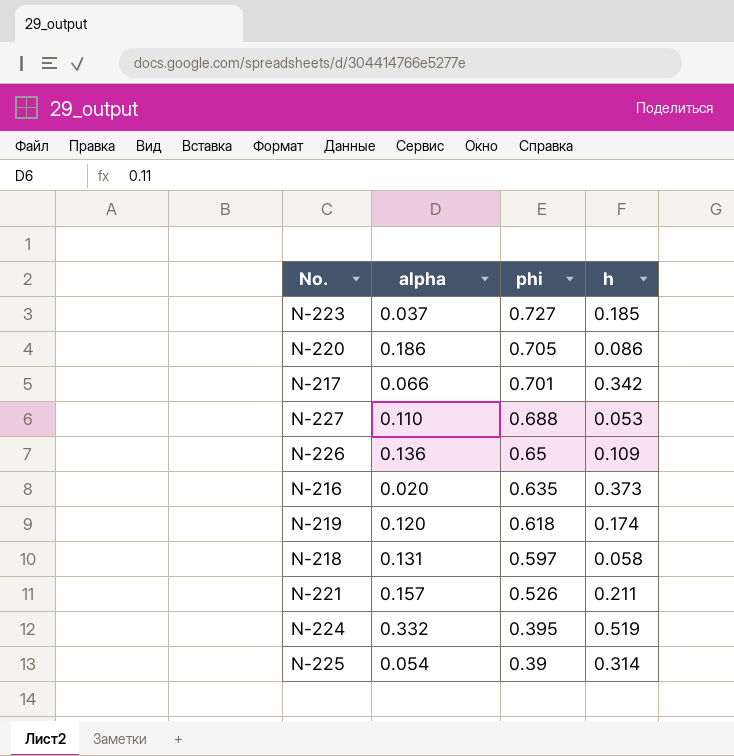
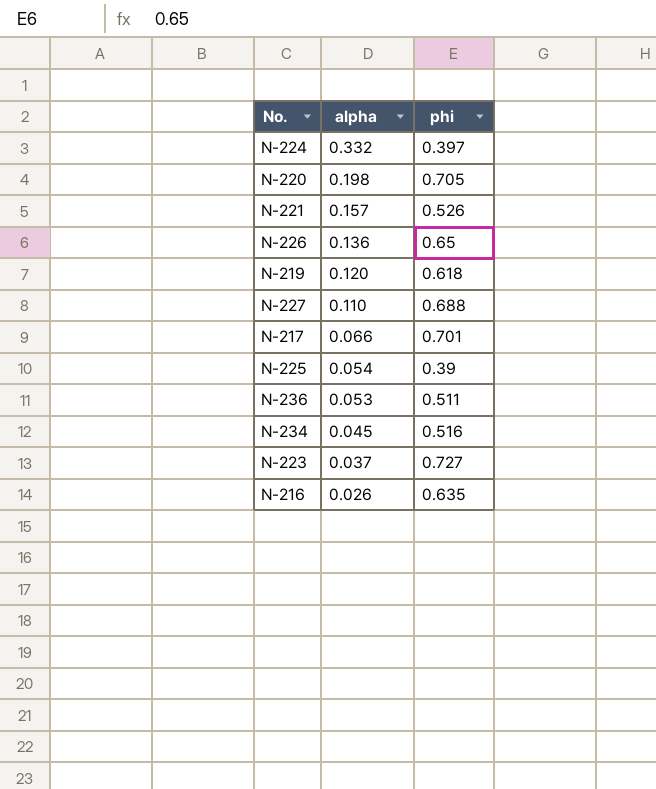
row order: phi descending -> alpha descending
column h | position: 4 -> none
row N-218: 0.131 | 0.597 | 0.058 -> none
N-224 | phi: 0.395 -> 0.397
N-220 | alpha: 0.186 -> 0.198
row N-236: none -> 0.053 | 0.511
row N-234: none -> 0.045 | 0.516
N-216 | alpha: 0.020 -> 0.026

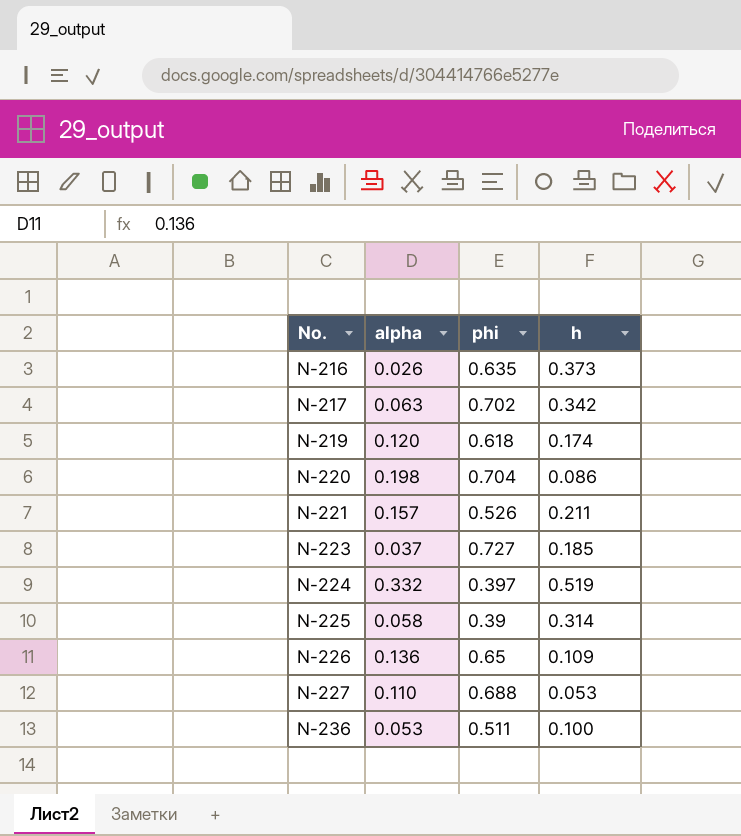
row order: alpha descending -> No. ascending
column h | position: none -> 4
row N-234: 0.045 | 0.516 -> none
N-217 | alpha: 0.066 -> 0.063
N-217 | phi: 0.701 -> 0.702
N-220 | phi: 0.705 -> 0.704
N-225 | alpha: 0.054 -> 0.058

